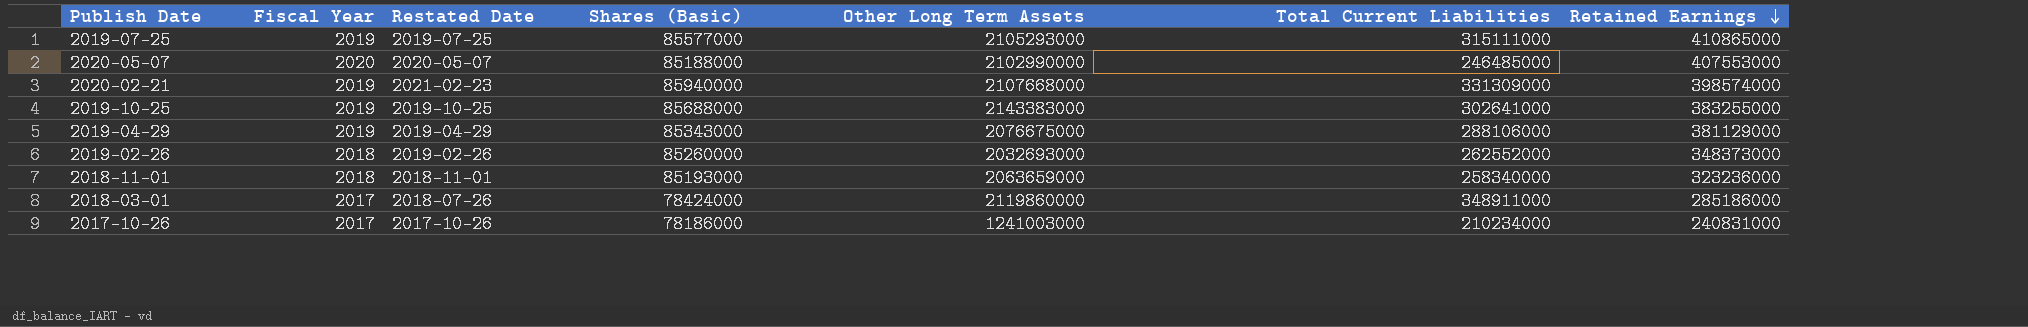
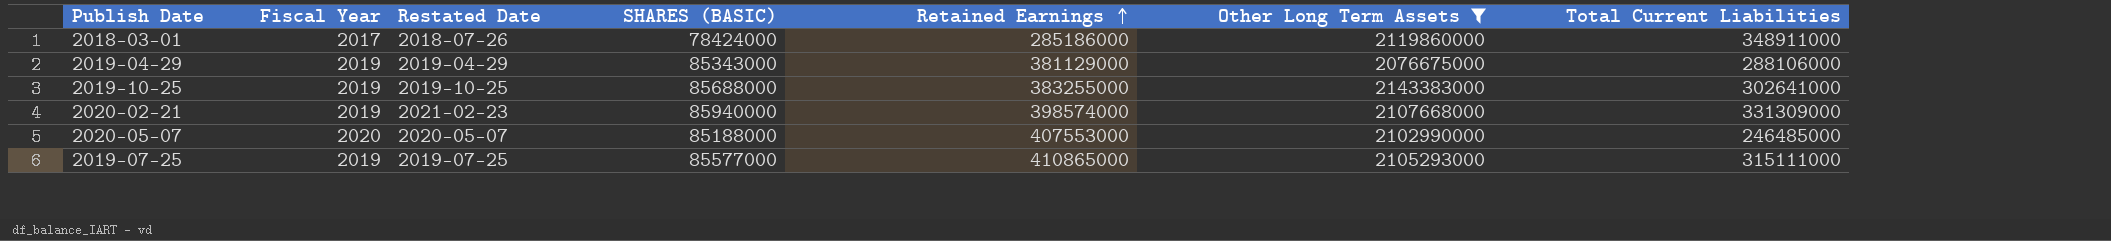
filter: none -> Other Long Term Assets >= 2076675000
row order: Retained Earnings descending -> Retained Earnings ascending
column name: Shares (Basic) -> SHARES (BASIC)
column Retained Earnings | position: 7 -> 5

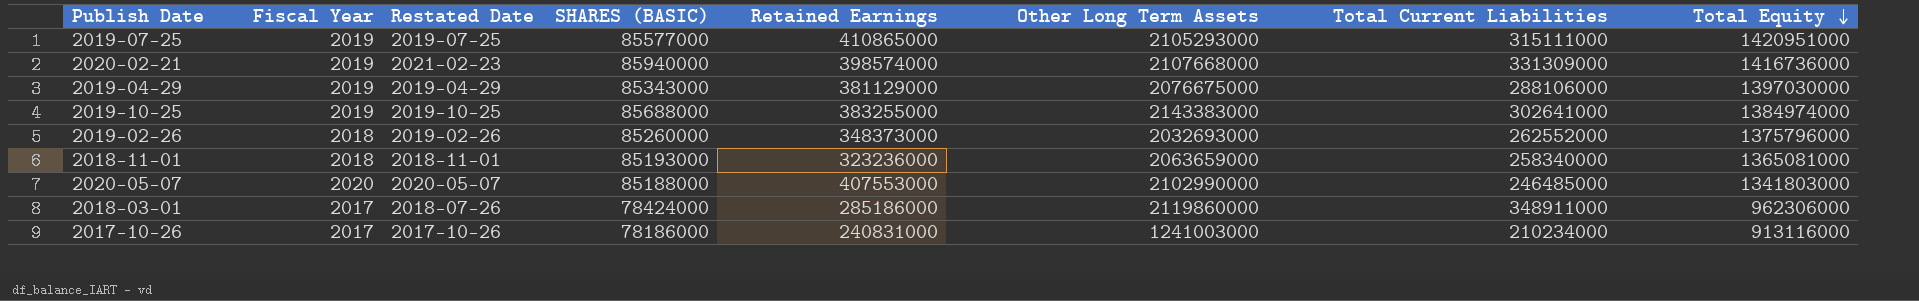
filter: Other Long Term Assets >= 2076675000 -> none
row order: Retained Earnings ascending -> Total Equity descending
column Total Equity | position: none -> 8

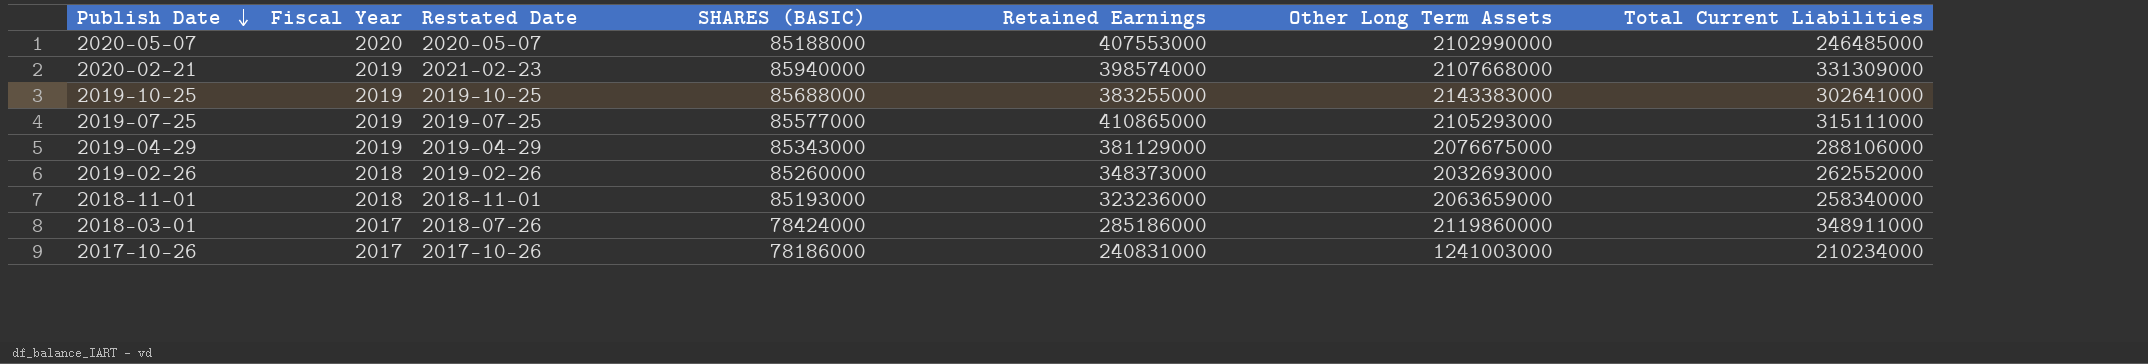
row order: Total Equity descending -> Publish Date descending
column Total Equity | position: 8 -> none

